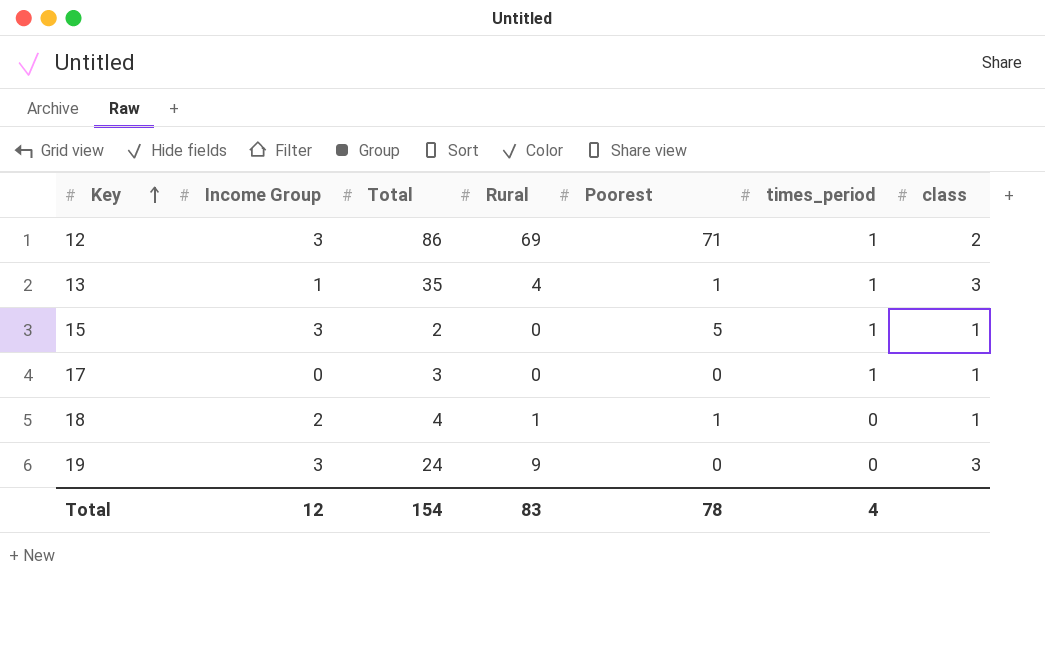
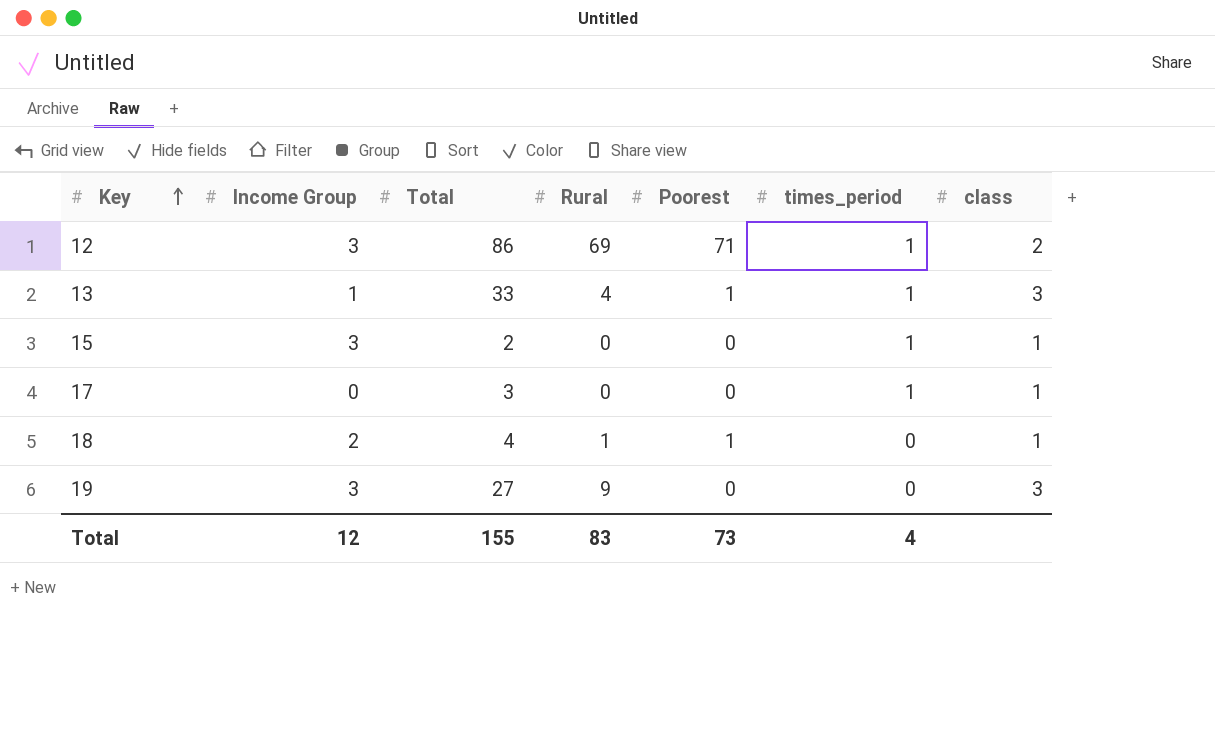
13 | Total: 35 -> 33
15 | Poorest: 5 -> 0
19 | Total: 24 -> 27
Total | Total: 154 -> 155
Total | Poorest: 78 -> 73

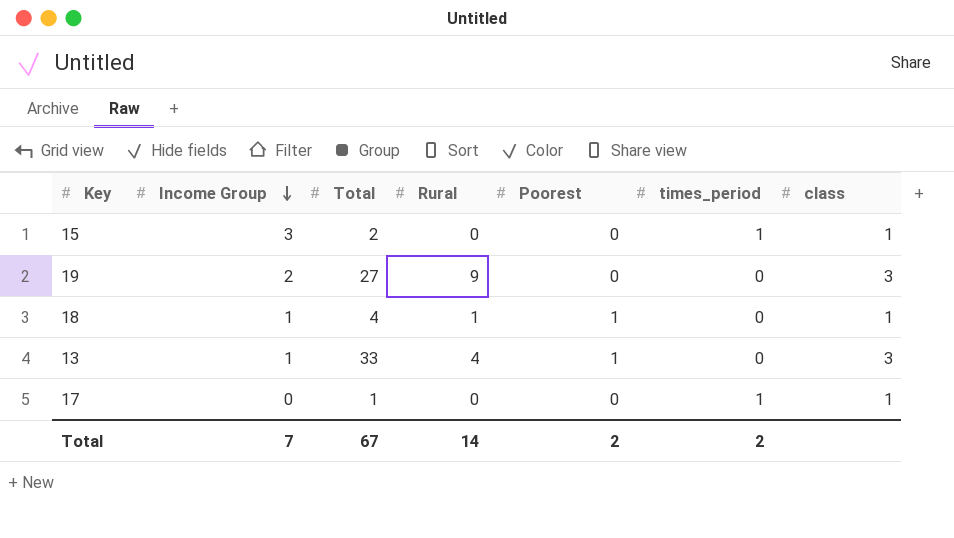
row order: Key ascending -> Income Group descending
row 12: 3 | 86 | 69 | 71 | 1 | 2 -> none
19 | Income Group: 3 -> 2
18 | Income Group: 2 -> 1
13 | times_period: 1 -> 0
17 | Total: 3 -> 1
Total | Income Group: 12 -> 7
Total | Total: 155 -> 67
Total | Rural: 83 -> 14
Total | Poorest: 73 -> 2
Total | times_period: 4 -> 2

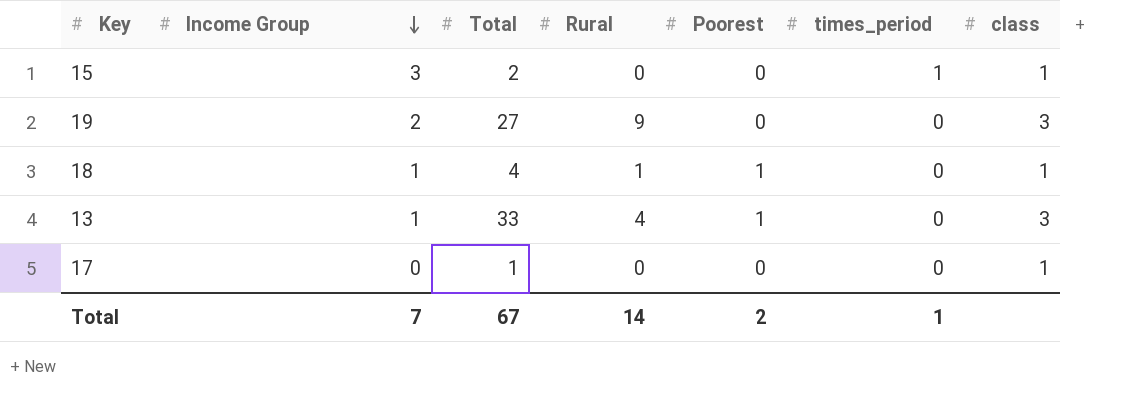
17 | times_period: 1 -> 0
Total | times_period: 2 -> 1

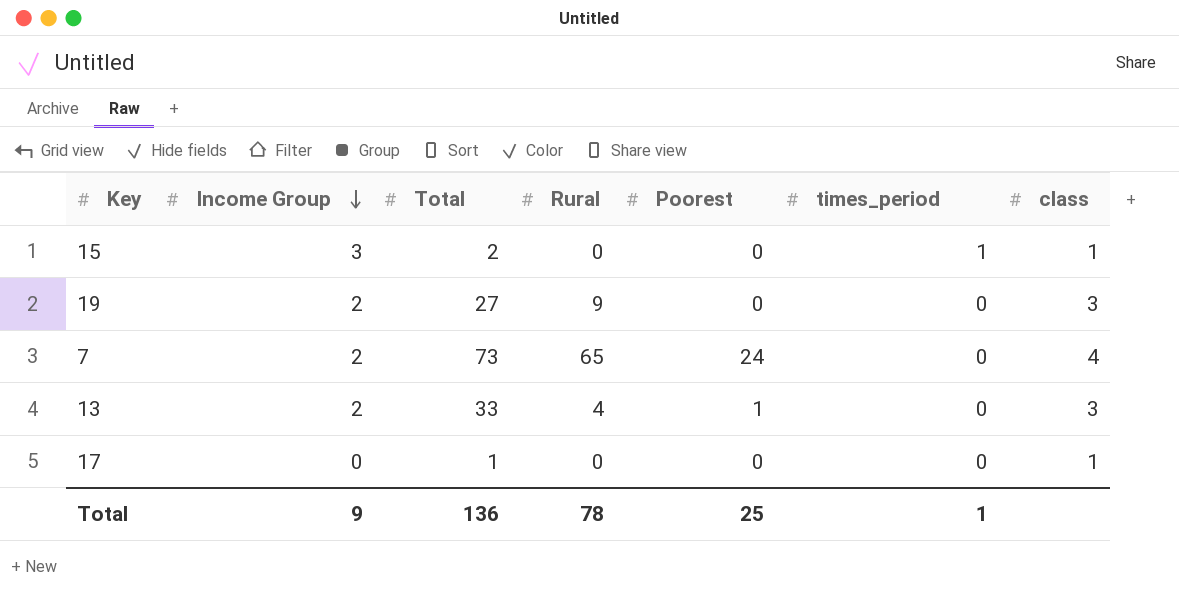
row 18: 1 | 4 | 1 | 1 | 0 | 1 -> none
row 7: none -> 2 | 73 | 65 | 24 | 0 | 4
13 | Income Group: 1 -> 2
Total | Income Group: 7 -> 9
Total | Total: 67 -> 136
Total | Rural: 14 -> 78
Total | Poorest: 2 -> 25

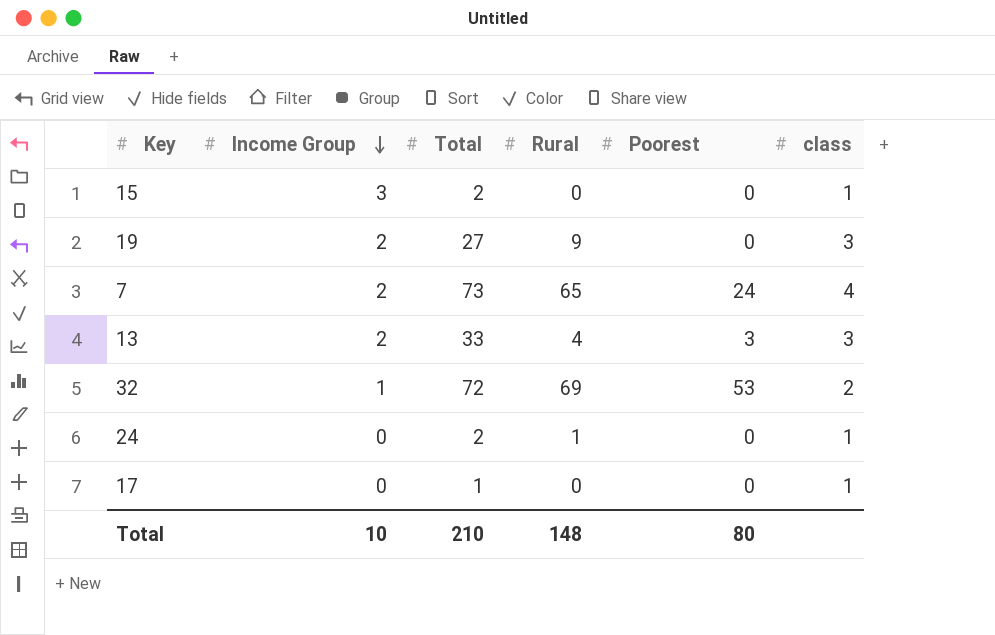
column times_period | position: 6 -> none
13 | Poorest: 1 -> 3
row 32: none -> 1 | 72 | 69 | 53 | 2
row 24: none -> 0 | 2 | 1 | 0 | 1
Total | Income Group: 9 -> 10
Total | Total: 136 -> 210
Total | Rural: 78 -> 148
Total | Poorest: 25 -> 80

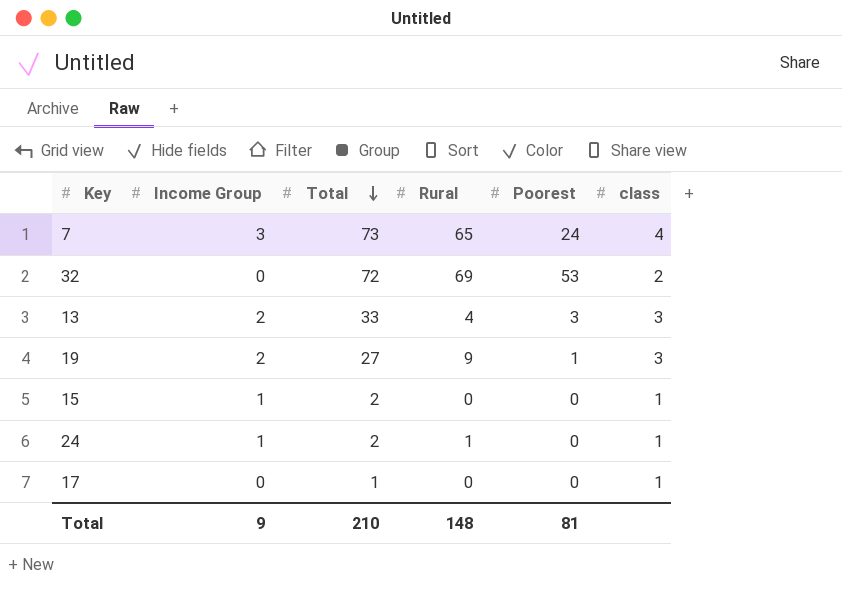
row order: Income Group descending -> Total descending
7 | Income Group: 2 -> 3
32 | Income Group: 1 -> 0
19 | Poorest: 0 -> 1
15 | Income Group: 3 -> 1
24 | Income Group: 0 -> 1
Total | Income Group: 10 -> 9
Total | Poorest: 80 -> 81

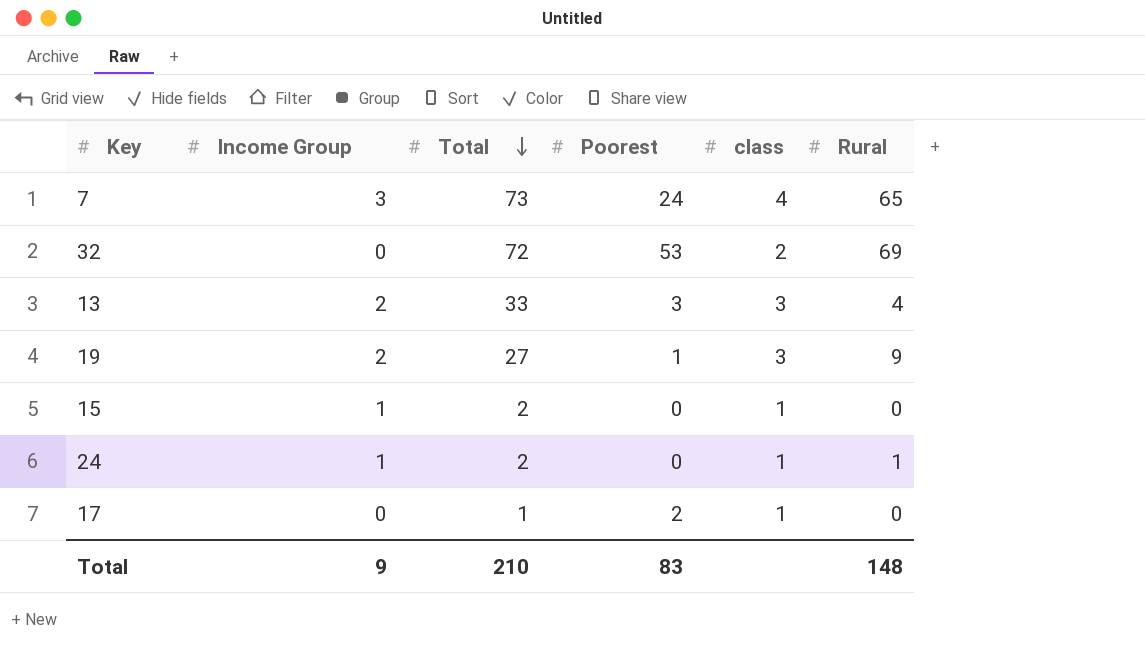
column Rural | position: 4 -> 6
17 | Poorest: 0 -> 2
Total | Poorest: 81 -> 83

